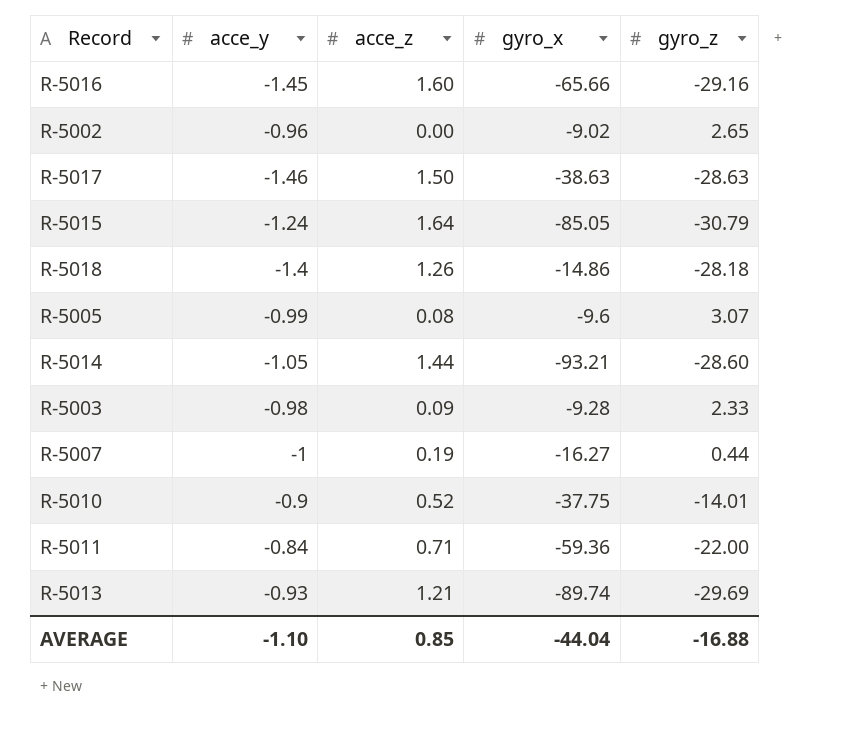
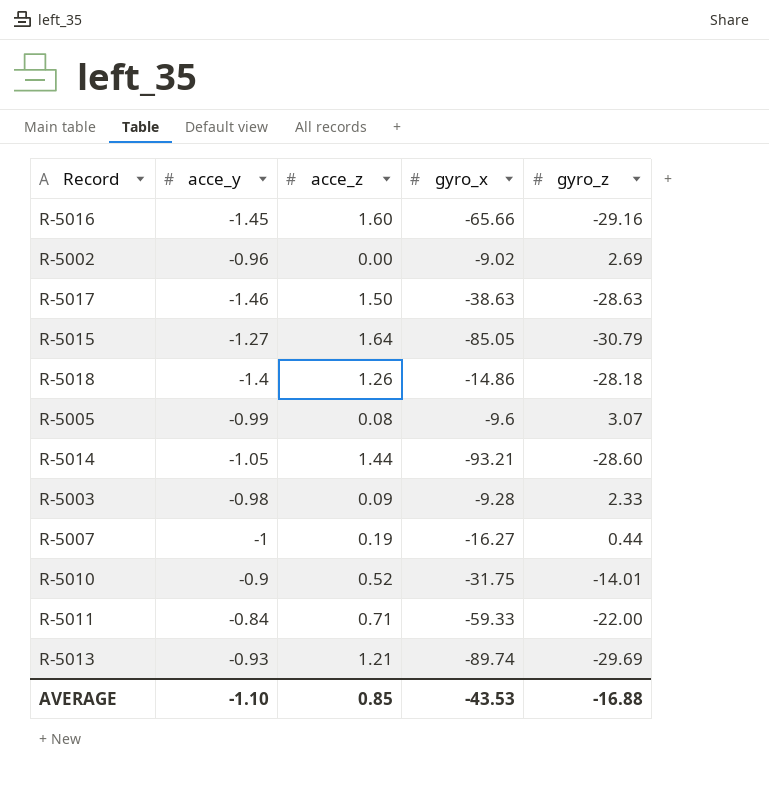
R-5002 | gyro_z: 2.65 -> 2.69
R-5015 | acce_y: -1.24 -> -1.27
R-5010 | gyro_x: -37.75 -> -31.75
R-5011 | gyro_x: -59.36 -> -59.33
AVERAGE | gyro_x: -44.04 -> -43.53

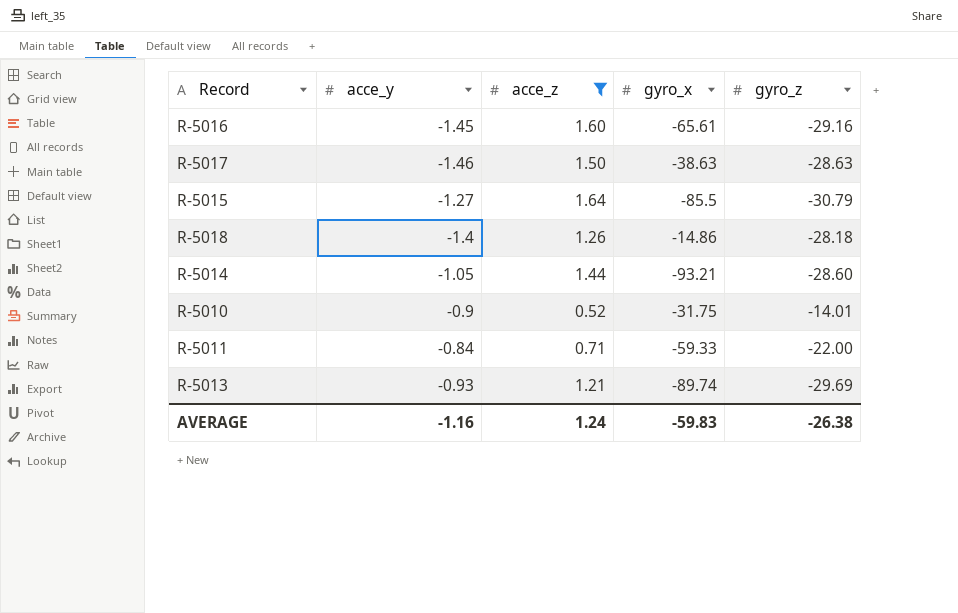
filter: none -> acce_z >= 0.52
R-5016 | gyro_x: -65.66 -> -65.61
R-5015 | gyro_x: -85.05 -> -85.5
AVERAGE | acce_y: -1.10 -> -1.16
AVERAGE | acce_z: 0.85 -> 1.24
AVERAGE | gyro_x: -43.53 -> -59.83
AVERAGE | gyro_z: -16.88 -> -26.38

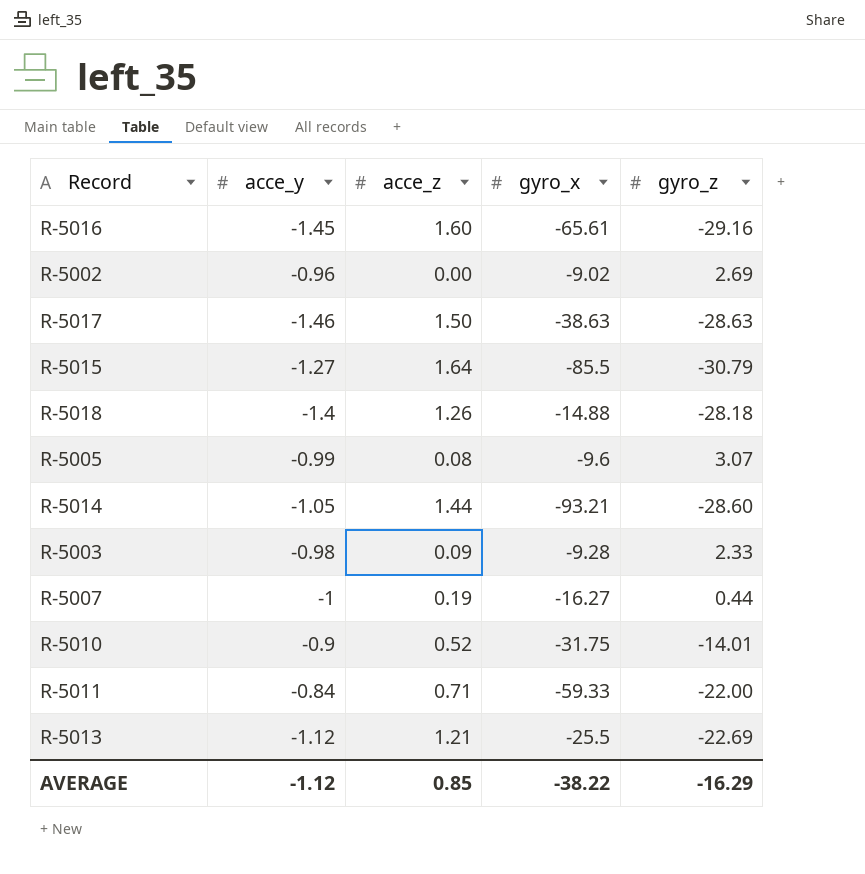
filter: acce_z >= 0.52 -> none
R-5018 | gyro_x: -14.86 -> -14.88
R-5013 | acce_y: -0.93 -> -1.12
R-5013 | gyro_x: -89.74 -> -25.5
R-5013 | gyro_z: -29.69 -> -22.69
AVERAGE | acce_y: -1.16 -> -1.12
AVERAGE | acce_z: 1.24 -> 0.85
AVERAGE | gyro_x: -59.83 -> -38.22
AVERAGE | gyro_z: -26.38 -> -16.29

